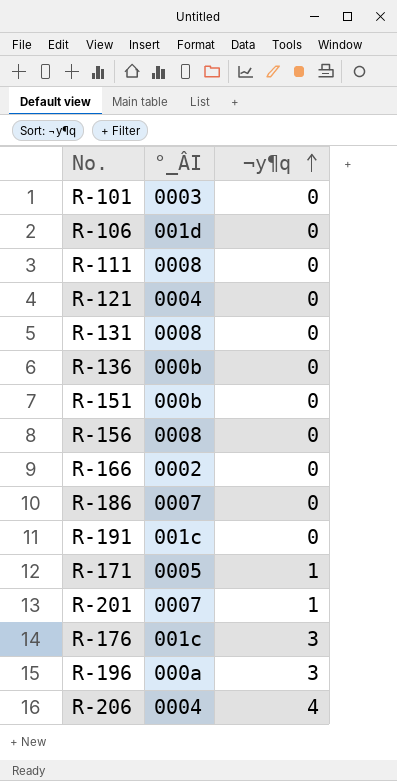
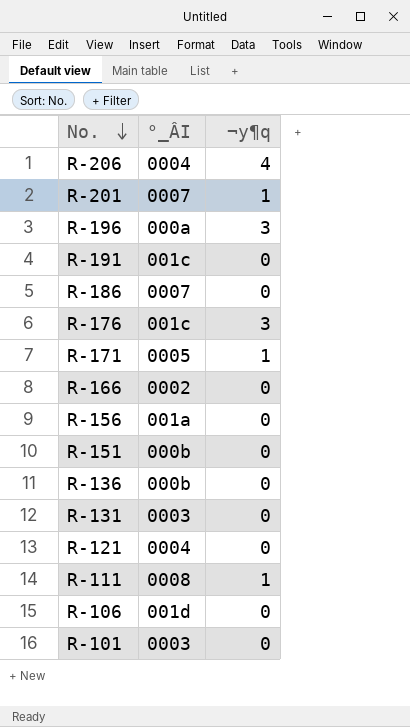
row order: ¬y¶q ascending -> No. descending
R-156 | °_ÂI: 0008 -> 001a
R-131 | °_ÂI: 0008 -> 0003
R-111 | ¬y¶q: 0 -> 1

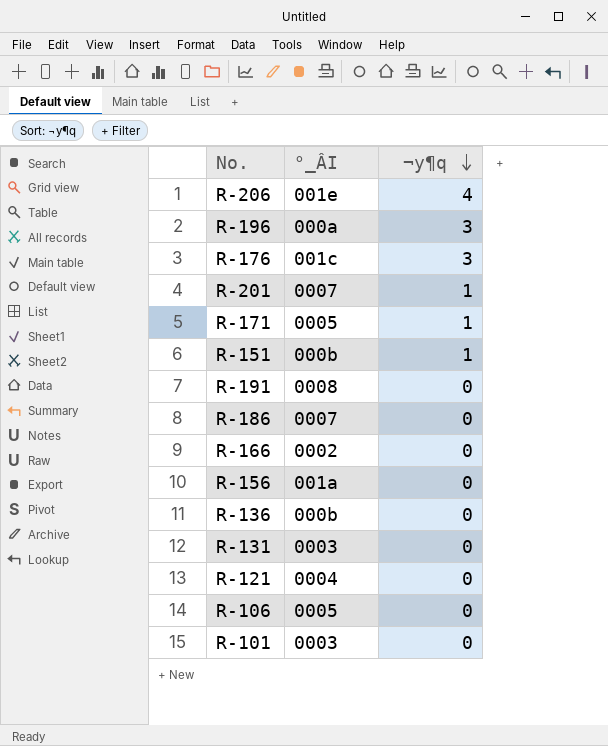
row order: No. descending -> ¬y¶q descending
row R-111: 0008 | 1 -> none
R-206 | °_ÂI: 0004 -> 001e
R-151 | ¬y¶q: 0 -> 1
R-191 | °_ÂI: 001c -> 0008
R-106 | °_ÂI: 001d -> 0005

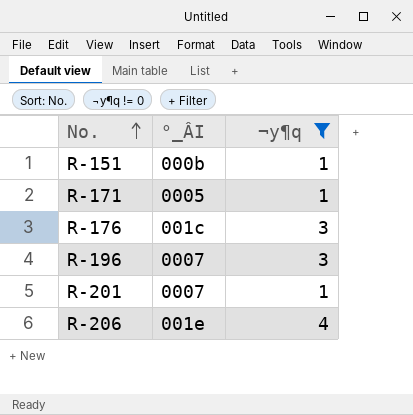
filter: none -> ¬y¶q != 0
row order: ¬y¶q descending -> No. ascending
R-196 | °_ÂI: 000a -> 0007

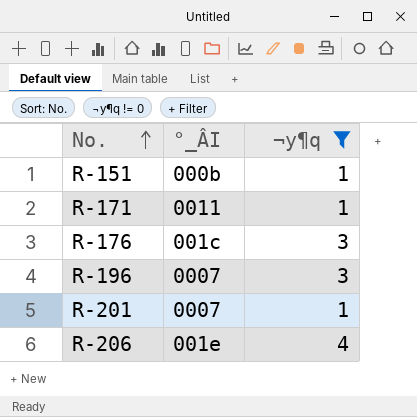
R-171 | °_ÂI: 0005 -> 0011

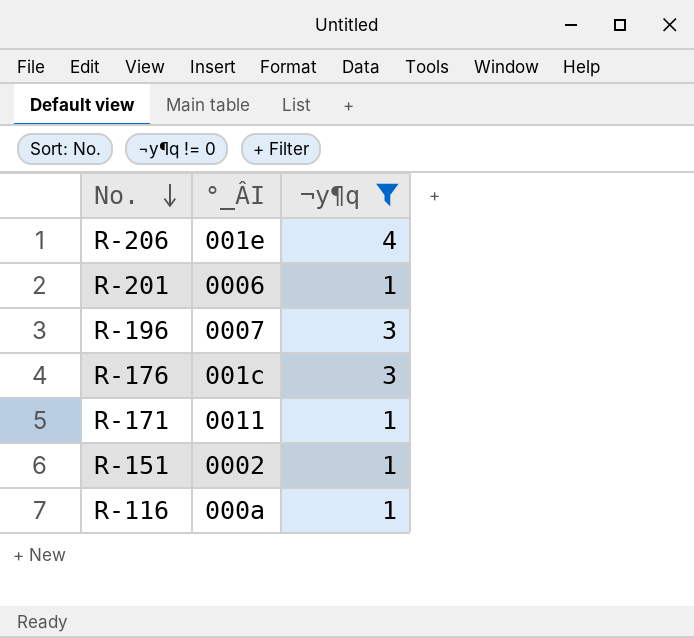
row order: No. ascending -> No. descending
R-201 | °_ÂI: 0007 -> 0006
R-151 | °_ÂI: 000b -> 0002
row R-116: none -> 000a | 1

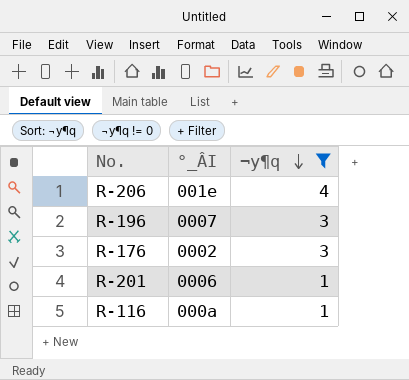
row order: No. descending -> ¬y¶q descending
row R-171: 0011 | 1 -> none
row R-151: 0002 | 1 -> none
R-176 | °_ÂI: 001c -> 0002

